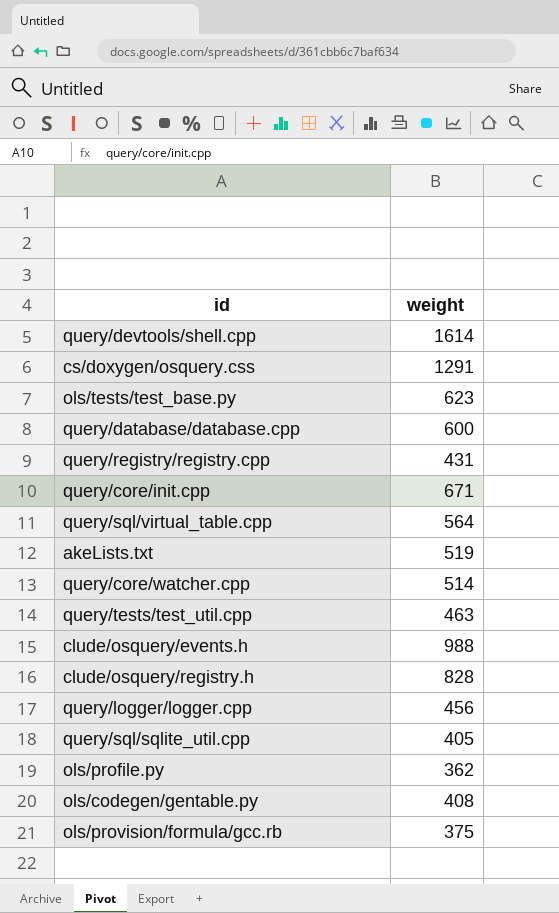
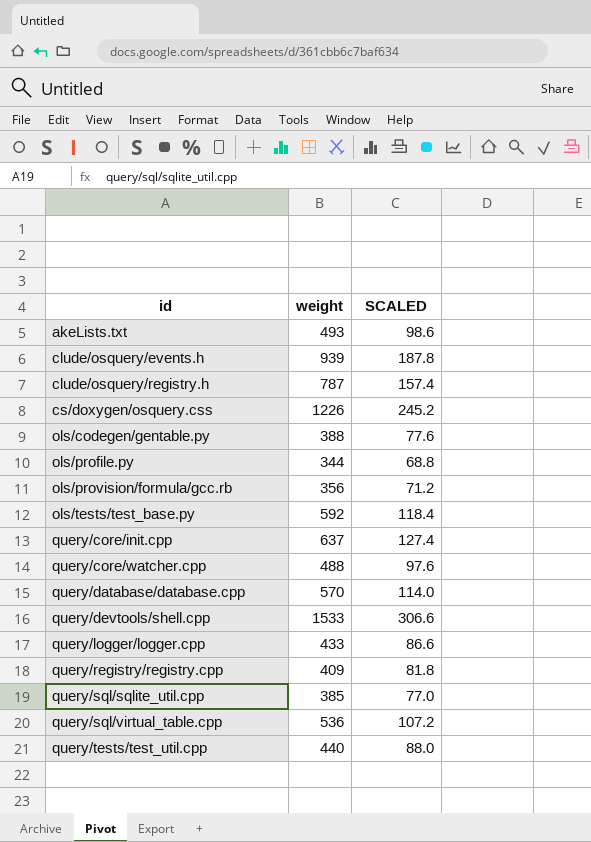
row order: none -> id ascending
column SCALED | formula: none -> [weight] * 0.2
akeLists.txt | weight: 519 -> 493
clude/osquery/events.h | weight: 988 -> 939
clude/osquery/registry.h | weight: 828 -> 787
cs/doxygen/osquery.css | weight: 1291 -> 1226
ols/codegen/gentable.py | weight: 408 -> 388
ols/profile.py | weight: 362 -> 344
ols/provision/formula/gcc.rb | weight: 375 -> 356
ols/tests/test_base.py | weight: 623 -> 592
query/core/init.cpp | weight: 671 -> 637
query/core/watcher.cpp | weight: 514 -> 488
query/database/database.cpp | weight: 600 -> 570
query/devtools/shell.cpp | weight: 1614 -> 1533
query/logger/logger.cpp | weight: 456 -> 433
query/registry/registry.cpp | weight: 431 -> 409
query/sql/sqlite_util.cpp | weight: 405 -> 385
query/sql/virtual_table.cpp | weight: 564 -> 536
query/tests/test_util.cpp | weight: 463 -> 440

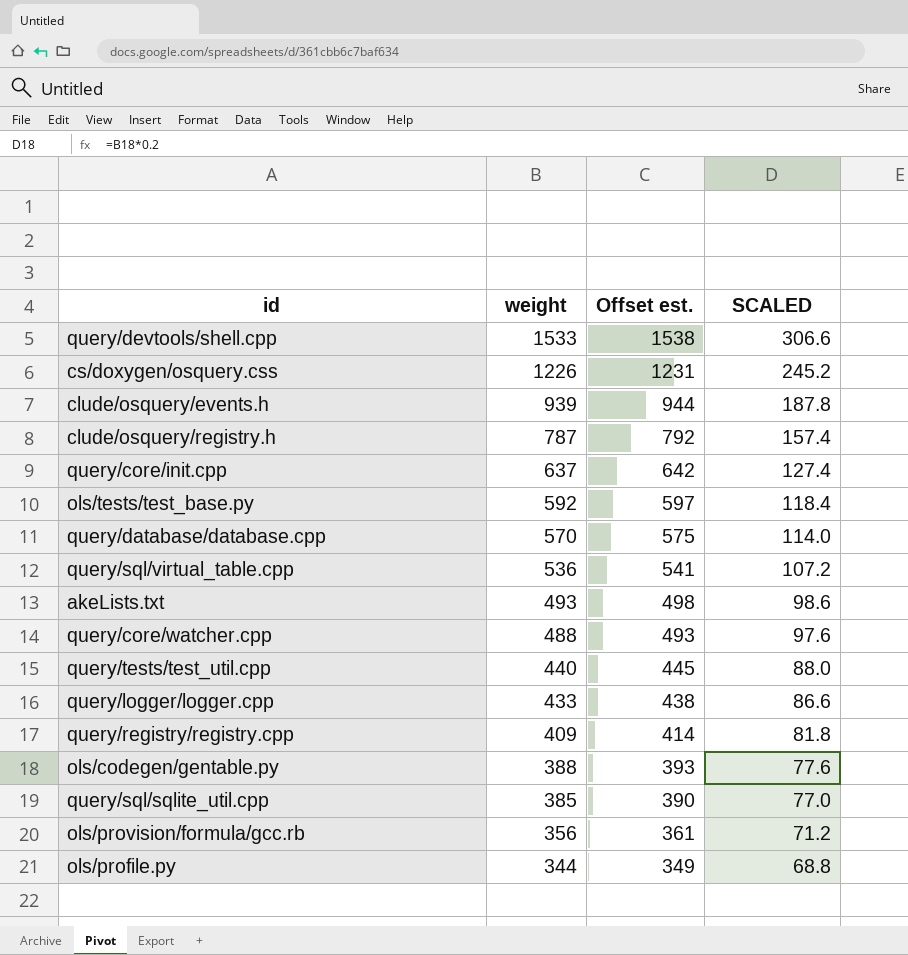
row order: id ascending -> weight descending
column Offset est. | formula: none -> [weight] + 5

